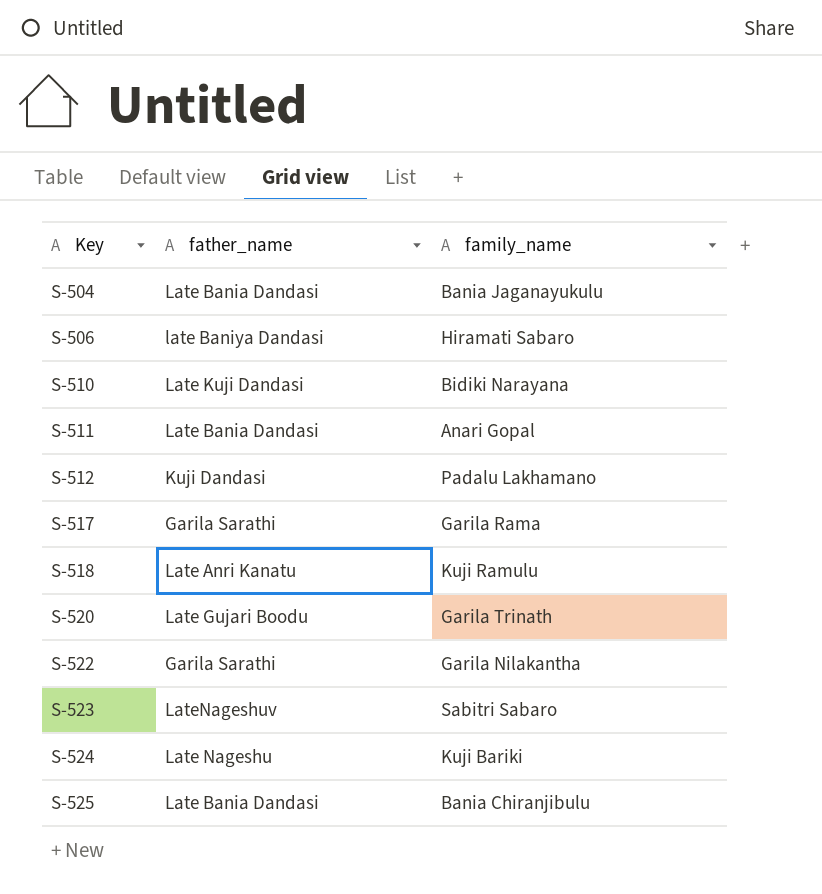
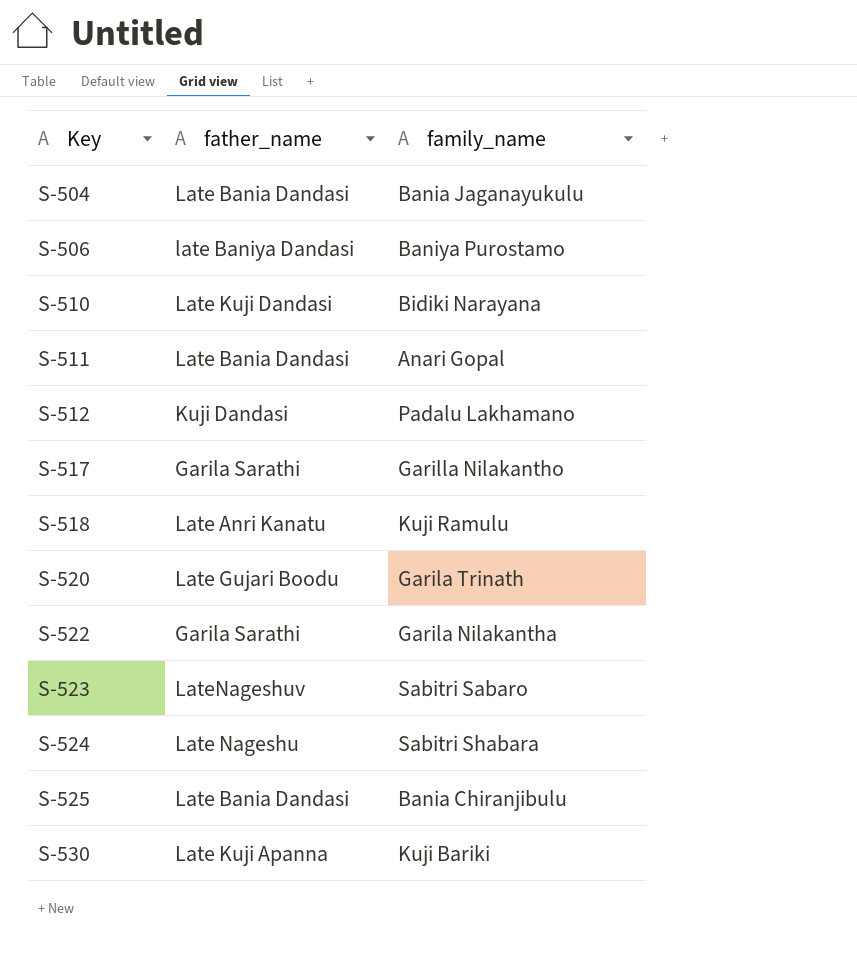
S-506 | family_name: Hiramati Sabaro -> Baniya Purostamo
S-517 | family_name: Garila Rama -> Garilla Nilakantho
S-524 | family_name: Kuji Bariki -> Sabitri Shabara
row S-530: none -> Late Kuji Apanna | Kuji Bariki

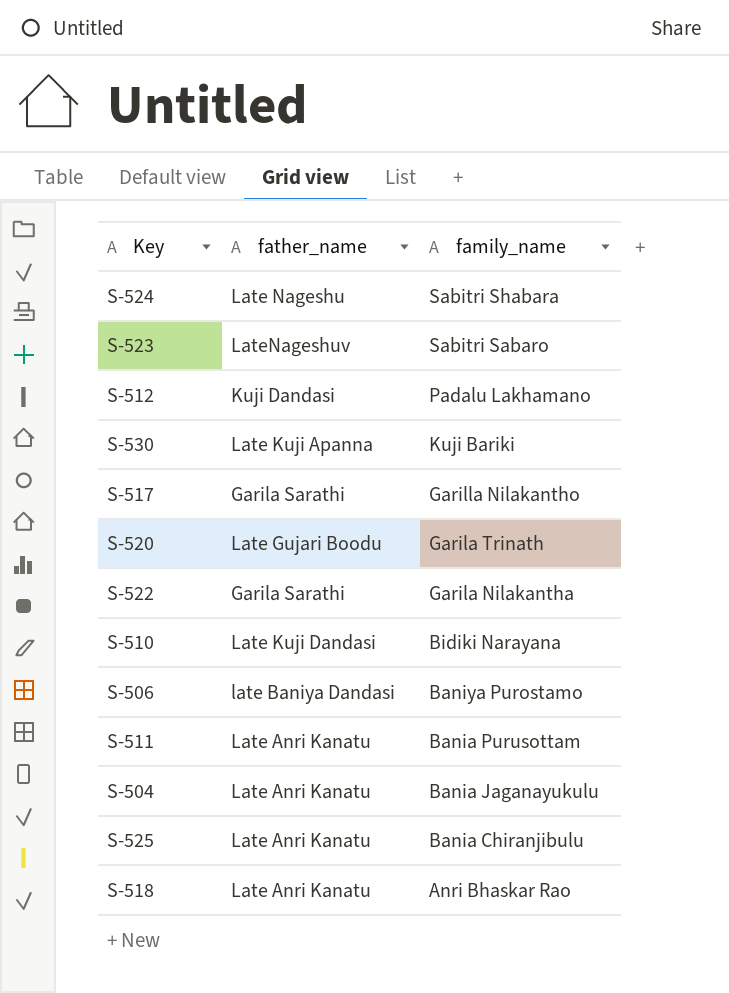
row order: Key ascending -> family_name descending
S-511 | father_name: Late Bania Dandasi -> Late Anri Kanatu
S-511 | family_name: Anari Gopal -> Bania Purusottam
S-504 | father_name: Late Bania Dandasi -> Late Anri Kanatu
S-525 | father_name: Late Bania Dandasi -> Late Anri Kanatu
S-518 | family_name: Kuji Ramulu -> Anri Bhaskar Rao

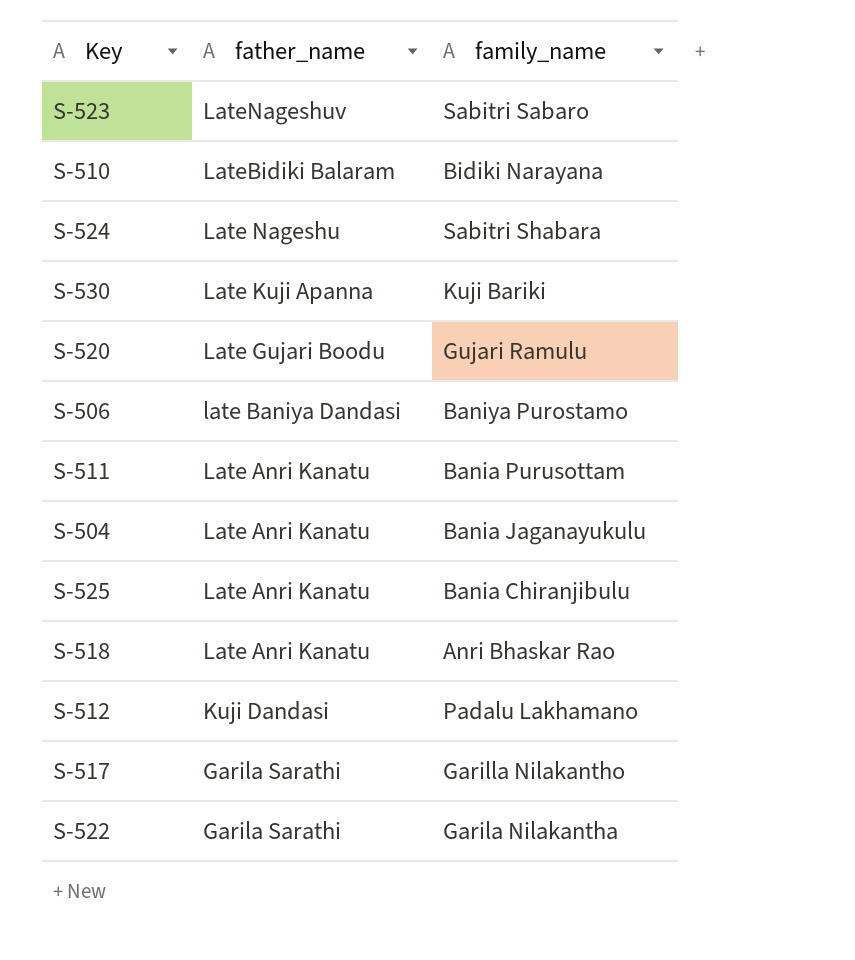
row order: family_name descending -> father_name descending
S-510 | father_name: Late Kuji Dandasi -> LateBidiki Balaram
S-520 | family_name: Garila Trinath -> Gujari Ramulu

